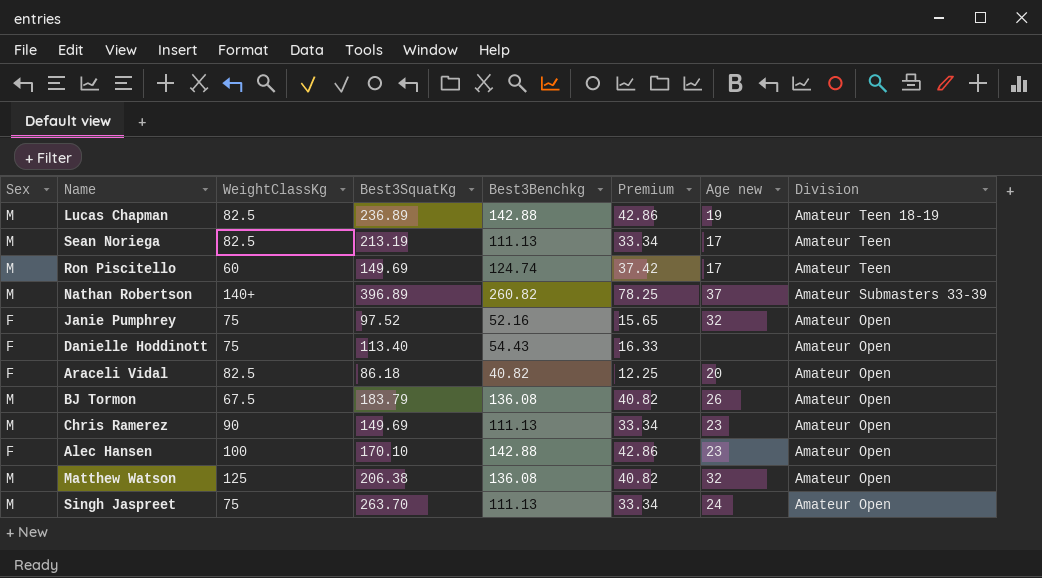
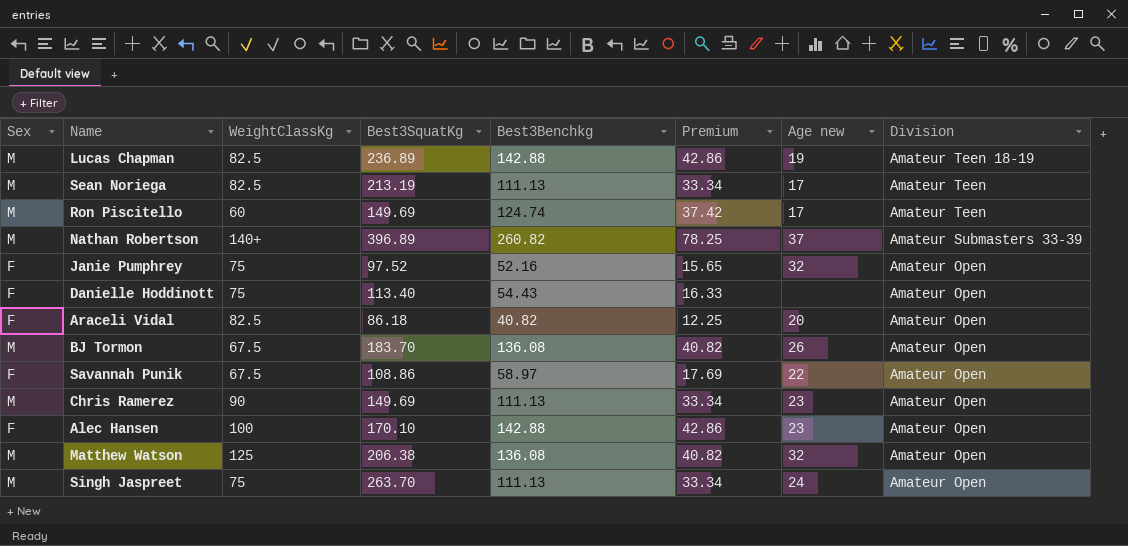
BJ Tormon | Best3SquatKg: 183.79 -> 183.70
row Savannah Punik: none -> F | 67.5 | 108.86 | 58.97 | 17.69 | 22 | Amateur Open

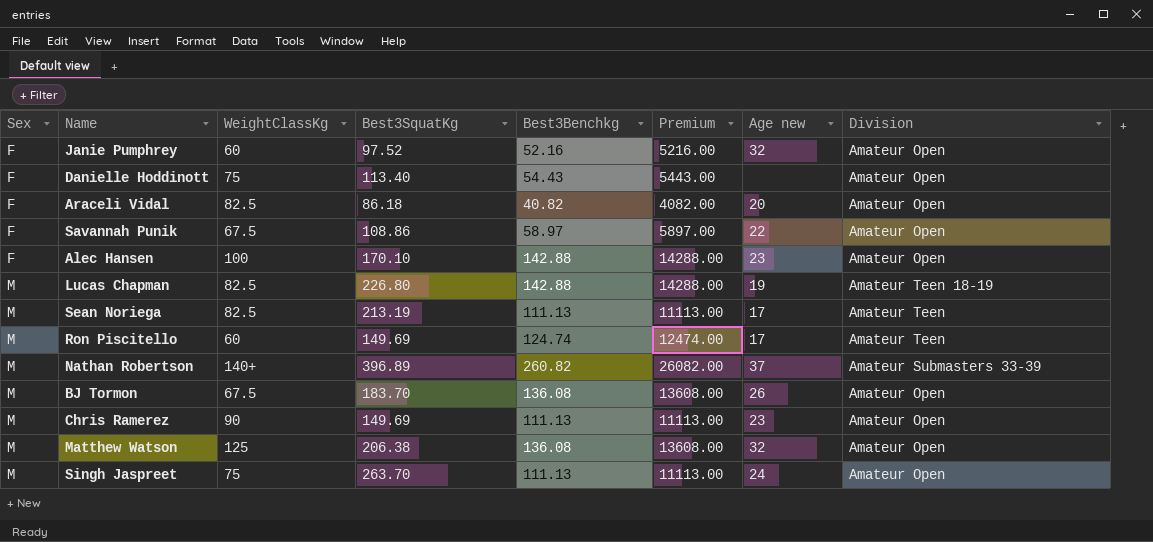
row order: Division descending -> Sex ascending
column Premium | formula: [Best3Benchkg] * 0.3 -> [Best3Benchkg] * 100
Janie Pumphrey | WeightClassKg: 75 -> 60
Lucas Chapman | Best3SquatKg: 236.89 -> 226.80

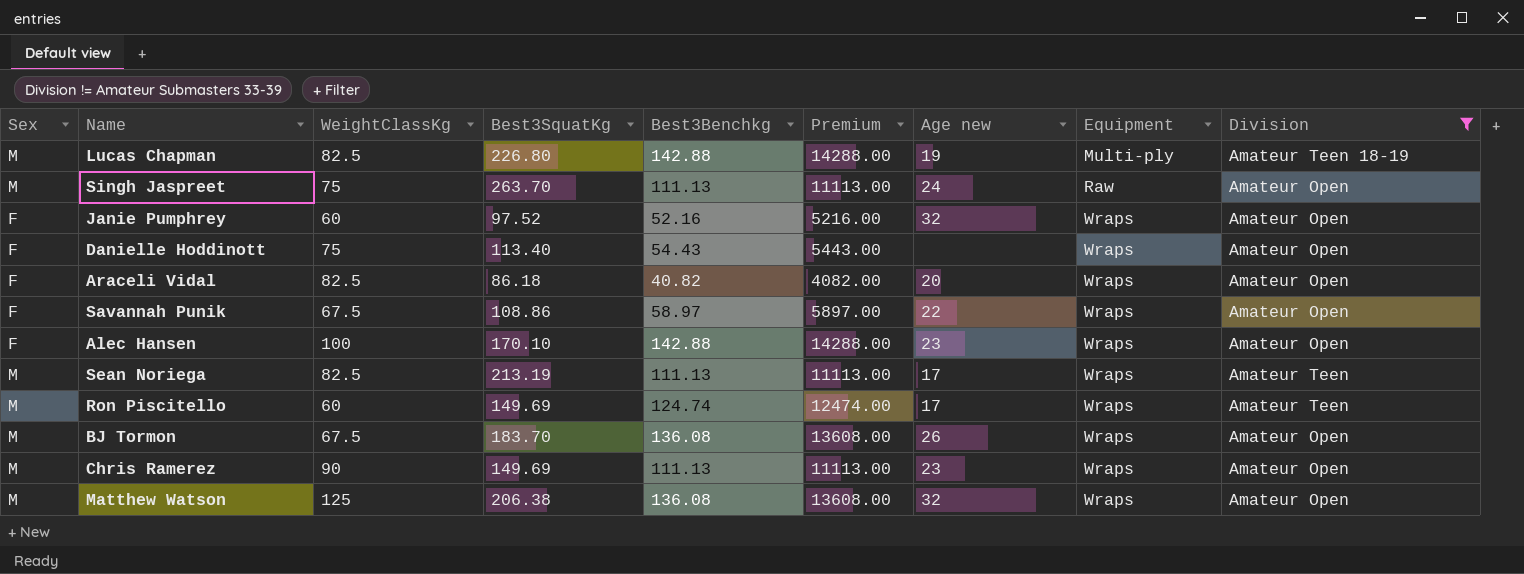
filter: none -> Division != Amateur Submasters 33-39
row order: Sex ascending -> Equipment ascending
column Equipment | position: none -> 8

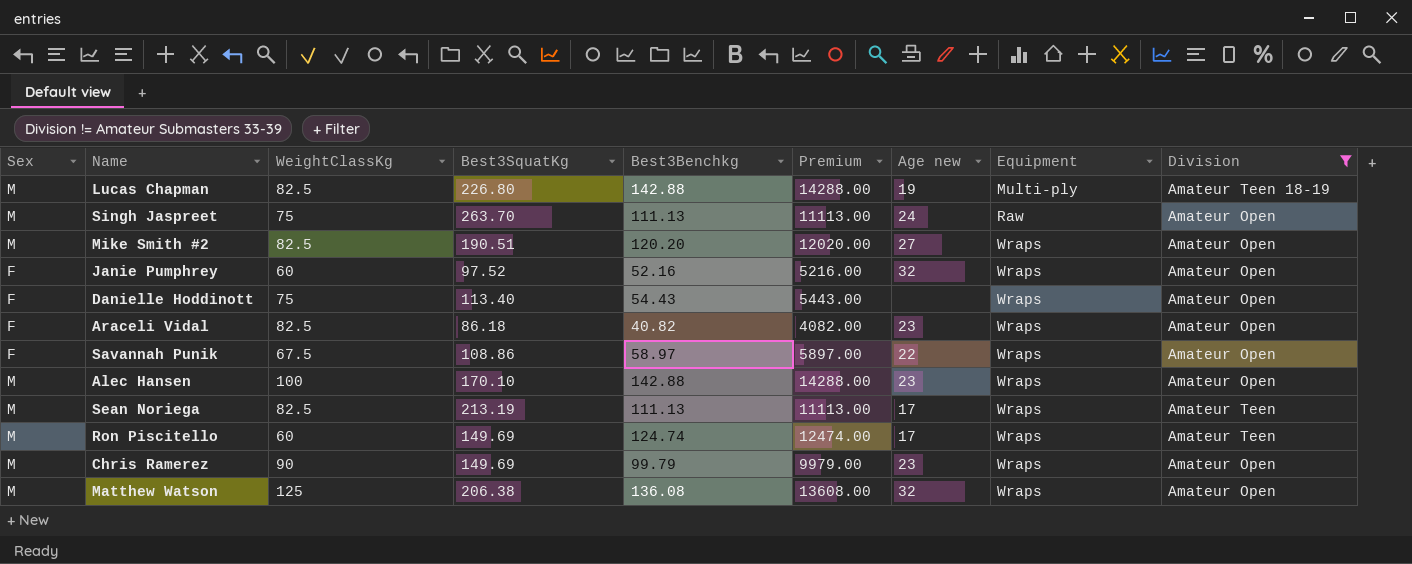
row BJ Tormon: M | 67.5 | 183.70 | 136.08 | 13608.00 | 26 | Wraps | Amateur Open -> none
row Mike Smith #2: none -> M | 82.5 | 190.51 | 120.20 | 12020.00 | 27 | Wraps | Amateur Open
Araceli Vidal | Age new: 20 -> 23
Alec Hansen | Sex: F -> M
Chris Ramerez | Best3Benchkg: 111.13 -> 99.79
Chris Ramerez | Premium: 11113.00 -> 9979.00

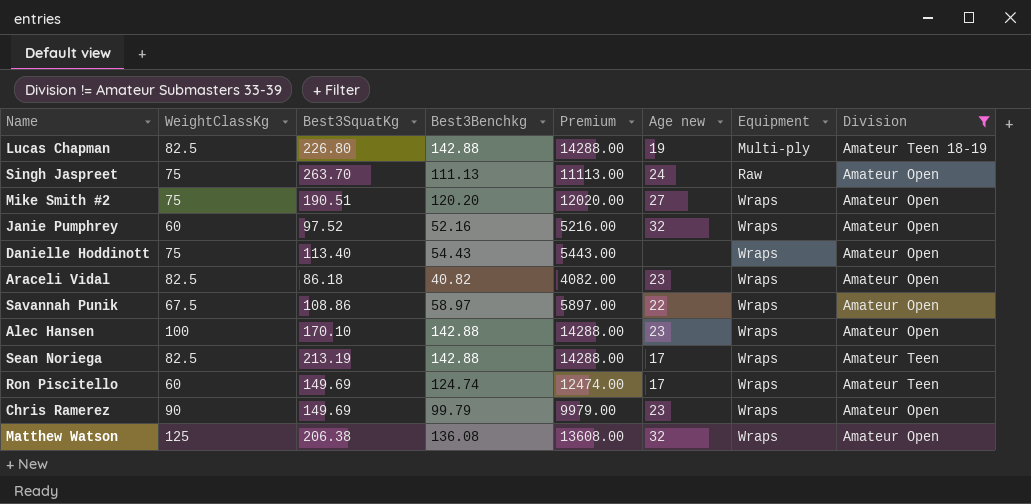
column Sex | position: 1 -> none
Mike Smith #2 | WeightClassKg: 82.5 -> 75
Sean Noriega | Best3Benchkg: 111.13 -> 142.88
Sean Noriega | Premium: 11113.00 -> 14288.00

